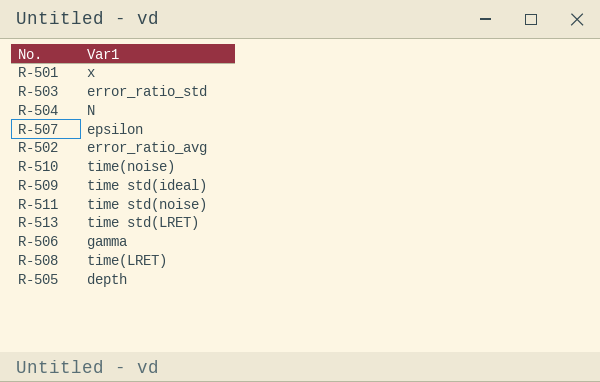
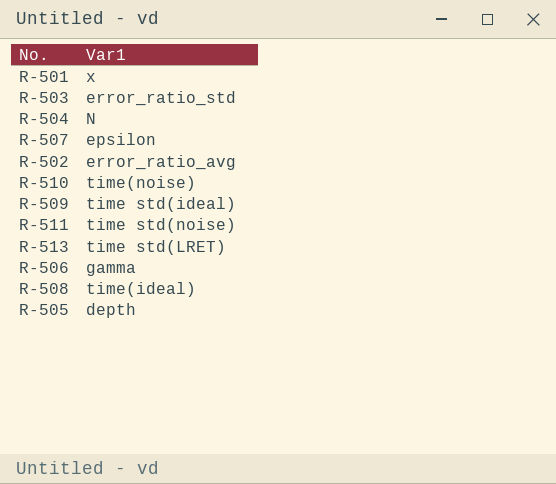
R-508 | Var1: time(LRET) -> time(ideal)

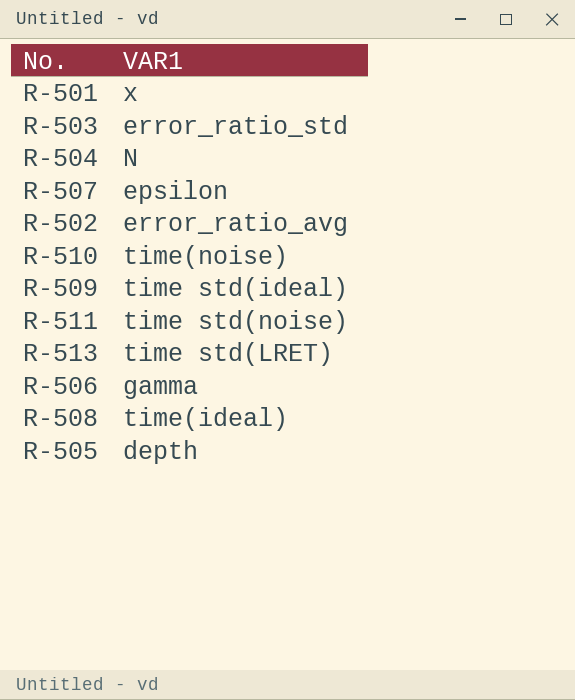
column name: Var1 -> VAR1

